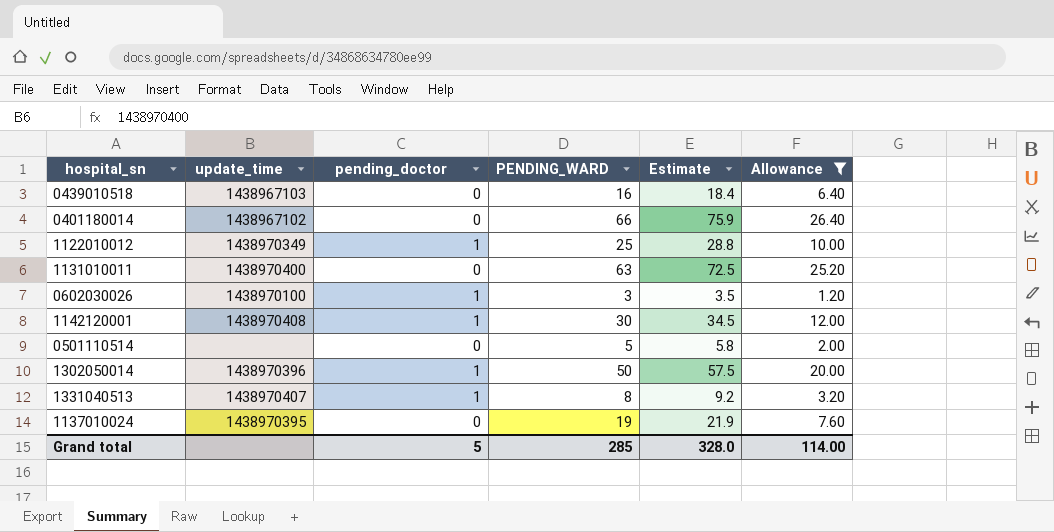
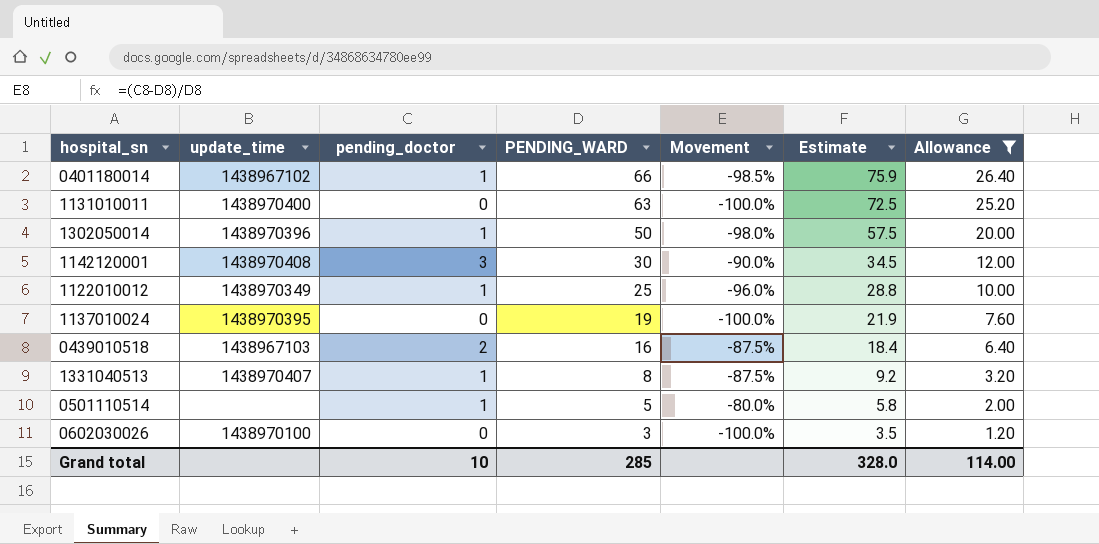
row order: none -> PENDING_WARD descending
column Movement | formula: none -> ([pending_doctor] - [PENDING_WARD]) / [PENDING_WARD]
0401180014 | pending_doctor: 0 -> 1
1142120001 | pending_doctor: 1 -> 3
0439010518 | pending_doctor: 0 -> 2
0501110514 | pending_doctor: 0 -> 1
0602030026 | pending_doctor: 1 -> 0
Grand total | pending_doctor: 5 -> 10

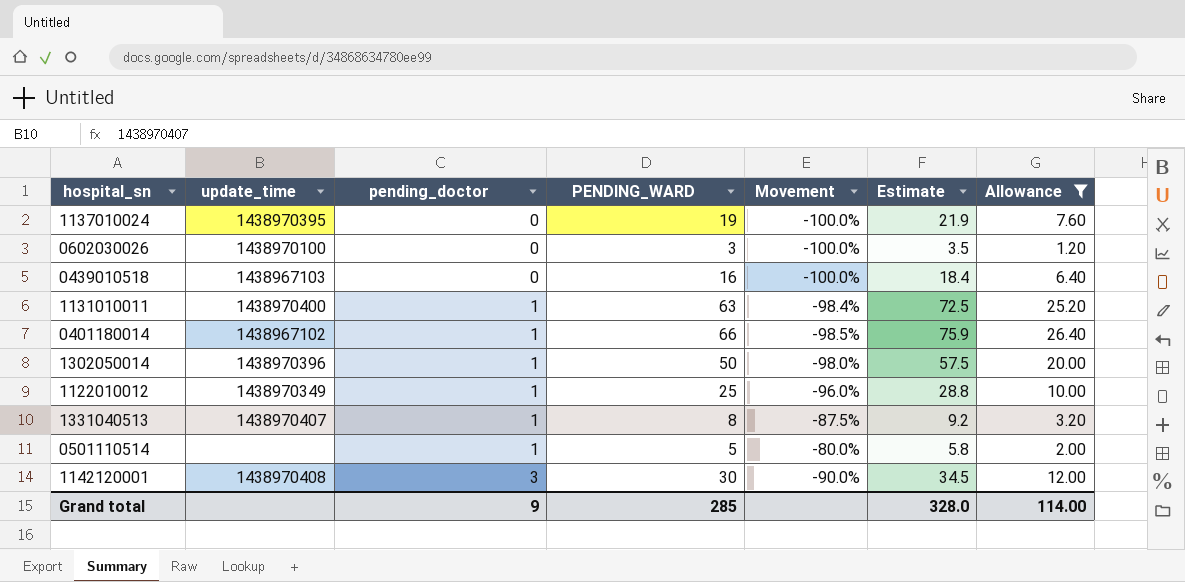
row order: PENDING_WARD descending -> pending_doctor ascending
0439010518 | pending_doctor: 2 -> 0
0439010518 | Movement: -87.5% -> -100.0%
1131010011 | pending_doctor: 0 -> 1
1131010011 | Movement: -100.0% -> -98.4%
Grand total | pending_doctor: 10 -> 9

